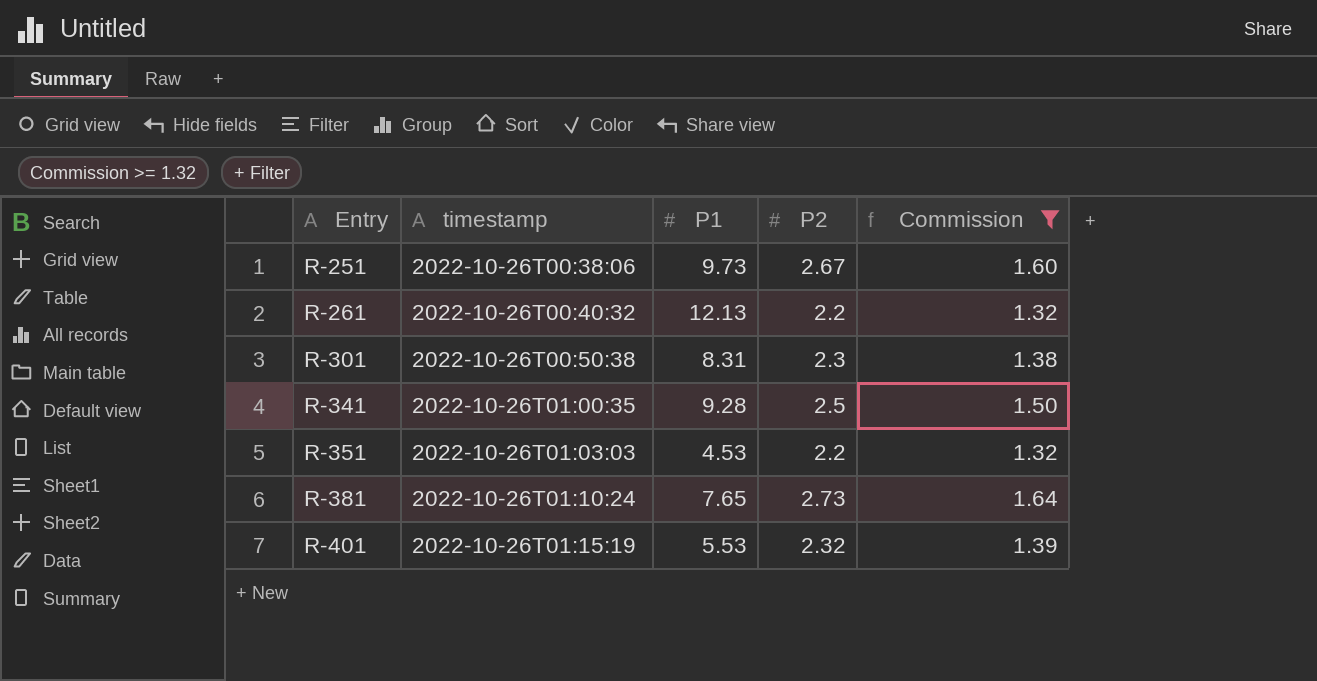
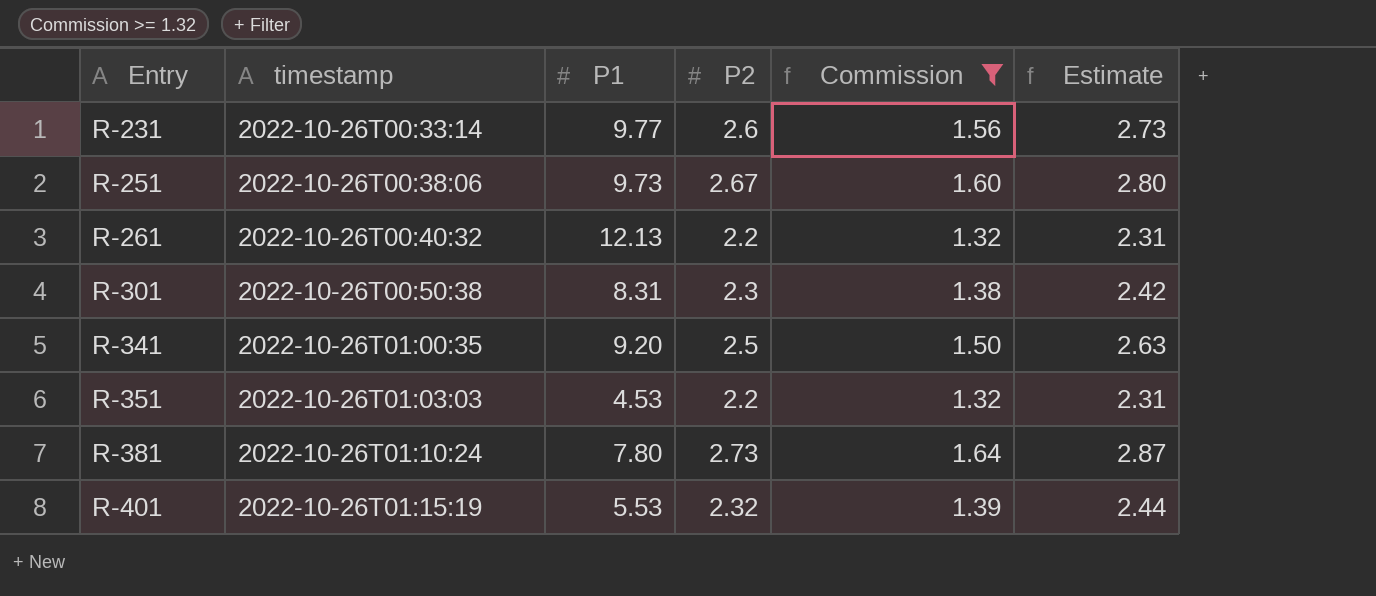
column Estimate | formula: none -> [P2] * 1.05
row R-231: none -> 2022-10-26T00:33:14 | 9.77 | 2.6 | 1.56 | 2.73
R-341 | P1: 9.28 -> 9.20
R-381 | P1: 7.65 -> 7.80

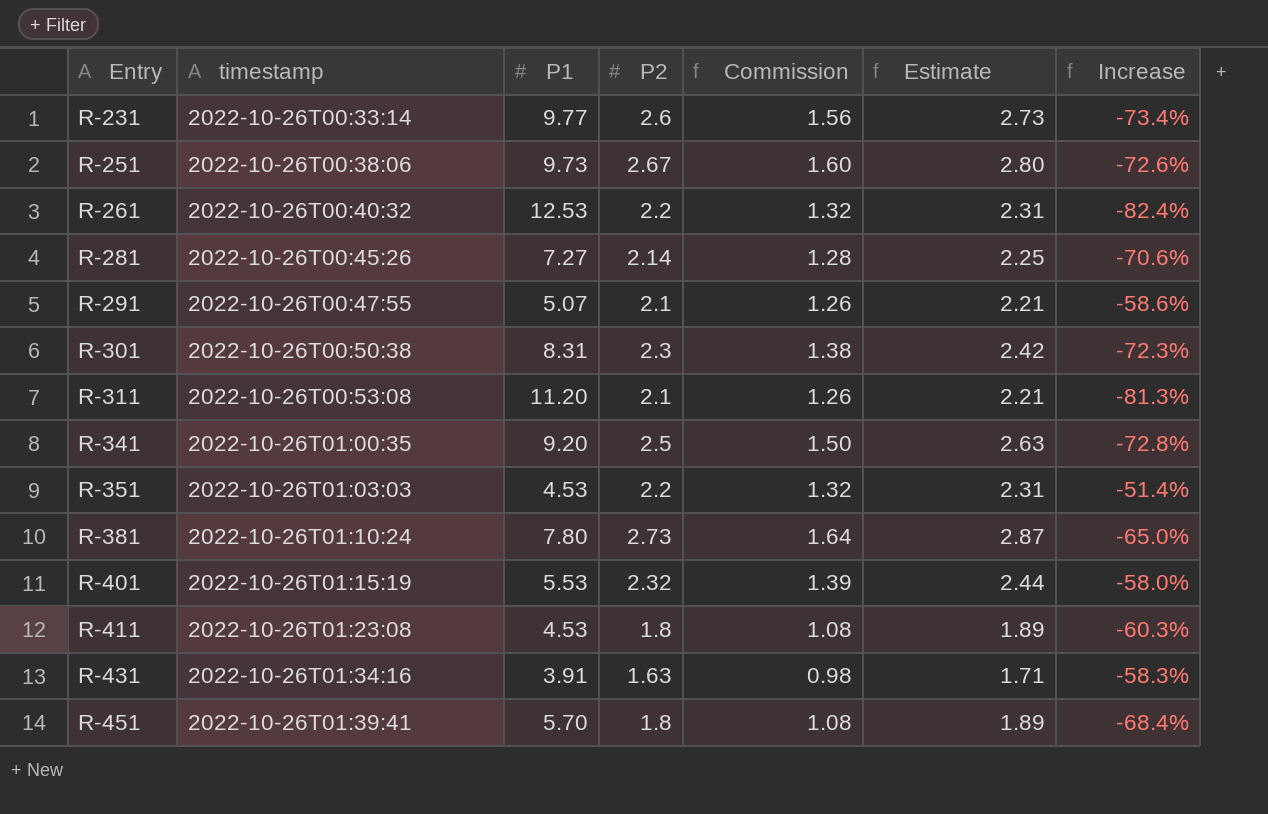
filter: Commission >= 1.32 -> none
column Increase | formula: none -> ([P2] - [P1]) / [P1]
R-261 | P1: 12.13 -> 12.53

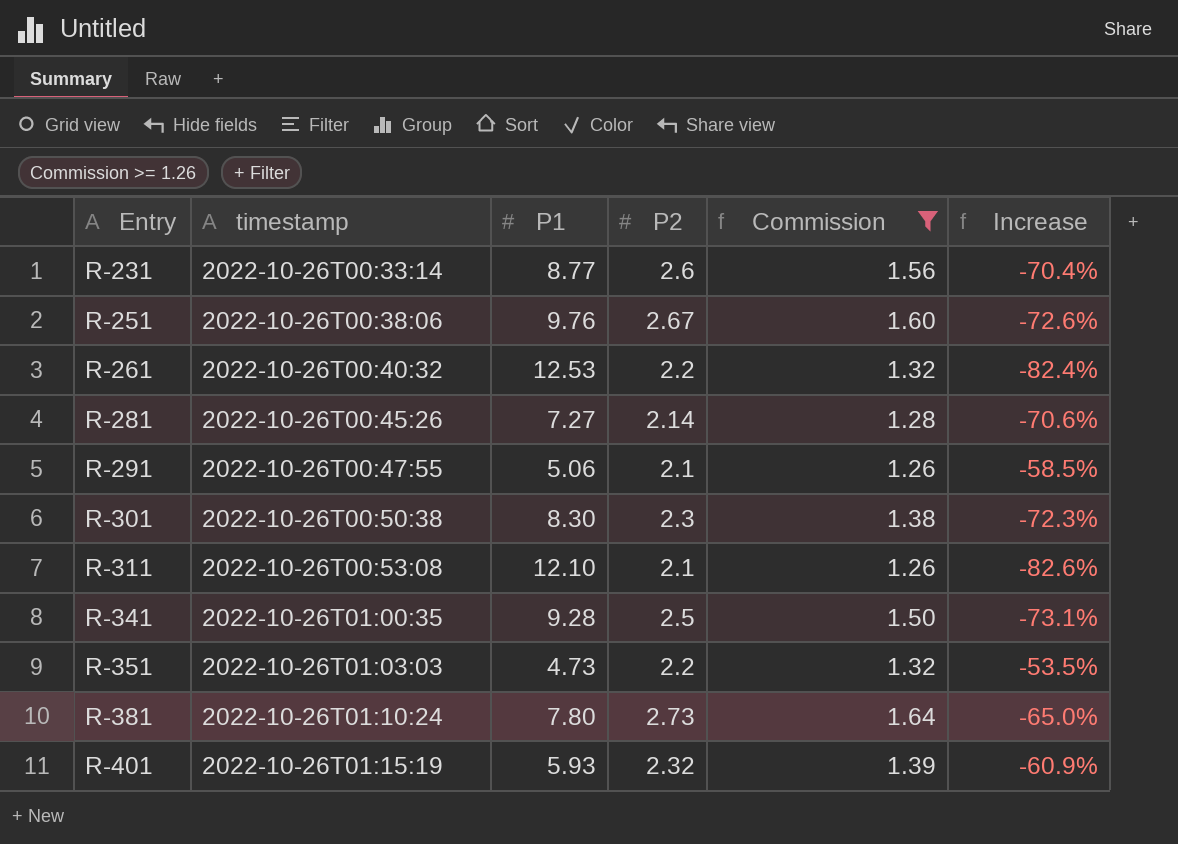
filter: none -> Commission >= 1.26
column Estimate | formula: [P2] * 1.05 -> none
R-231 | P1: 9.77 -> 8.77
R-231 | Increase: -73.4% -> -70.4%
R-251 | P1: 9.73 -> 9.76
R-291 | P1: 5.07 -> 5.06
R-291 | Increase: -58.6% -> -58.5%
R-301 | P1: 8.31 -> 8.30
R-311 | P1: 11.20 -> 12.10
R-311 | Increase: -81.3% -> -82.6%
R-341 | P1: 9.20 -> 9.28
R-341 | Increase: -72.8% -> -73.1%
R-351 | P1: 4.53 -> 4.73
R-351 | Increase: -51.4% -> -53.5%
R-401 | P1: 5.53 -> 5.93
R-401 | Increase: -58.0% -> -60.9%

